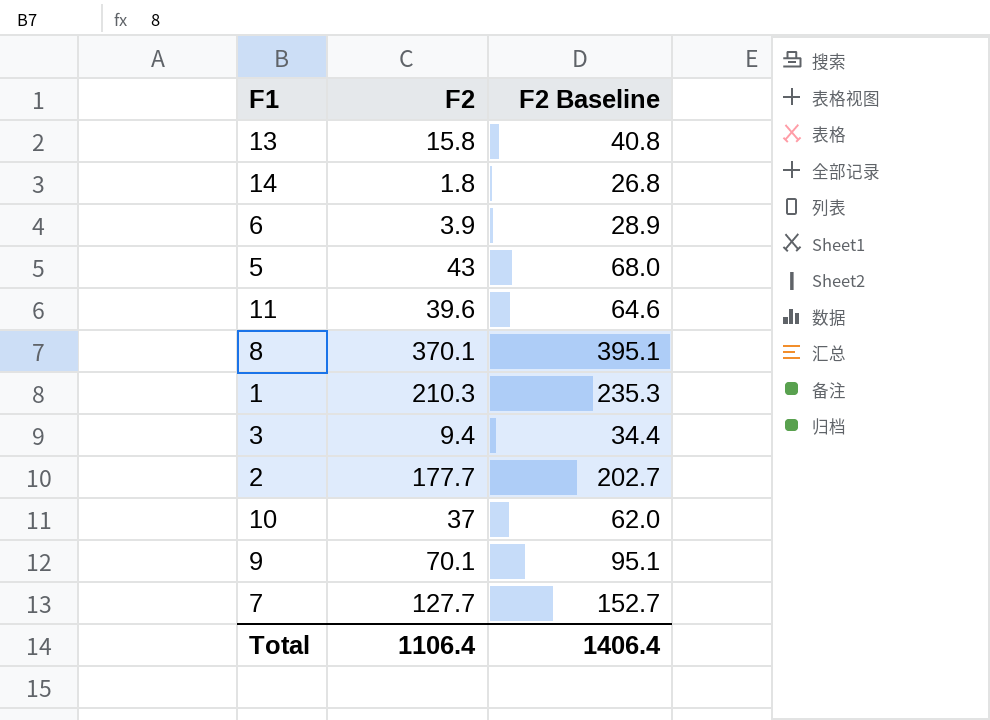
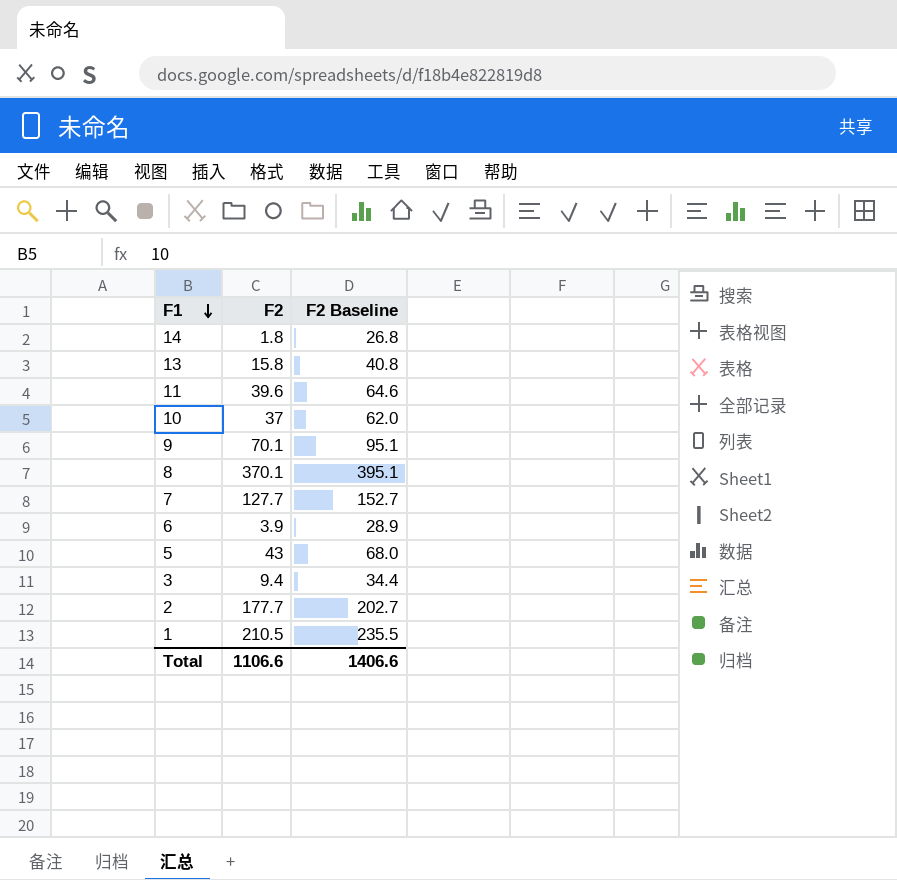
row order: none -> F1 descending
1 | F2: 210.3 -> 210.5
1 | F2 Baseline: 235.3 -> 235.5
Total | F2: 1106.4 -> 1106.6
Total | F2 Baseline: 1406.4 -> 1406.6

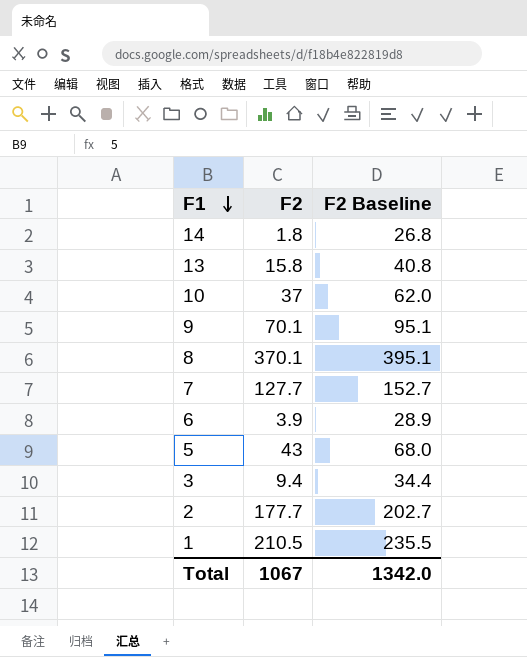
row 11: 39.6 | 64.6 -> none
Total | F2: 1106.6 -> 1067
Total | F2 Baseline: 1406.6 -> 1342.0

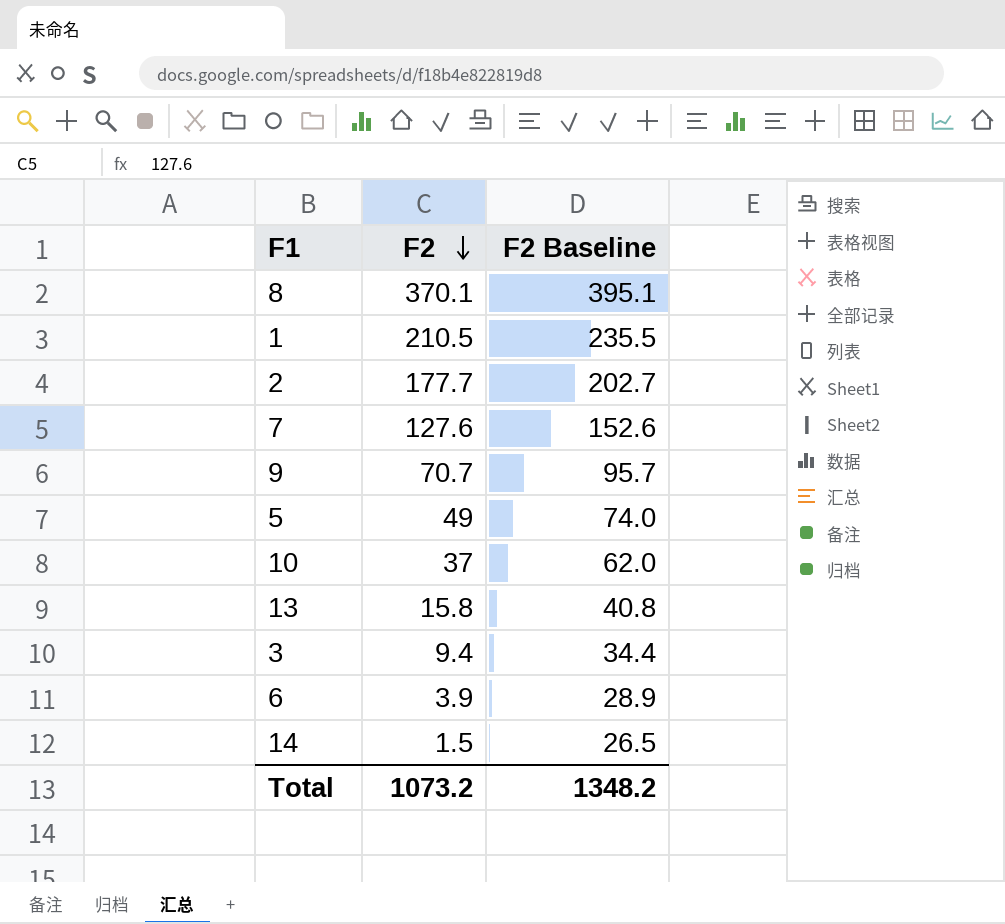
row order: F1 descending -> F2 descending
7 | F2: 127.7 -> 127.6
7 | F2 Baseline: 152.7 -> 152.6
9 | F2: 70.1 -> 70.7
9 | F2 Baseline: 95.1 -> 95.7
5 | F2: 43 -> 49
5 | F2 Baseline: 68.0 -> 74.0
14 | F2: 1.8 -> 1.5
14 | F2 Baseline: 26.8 -> 26.5
Total | F2: 1067 -> 1073.2
Total | F2 Baseline: 1342.0 -> 1348.2

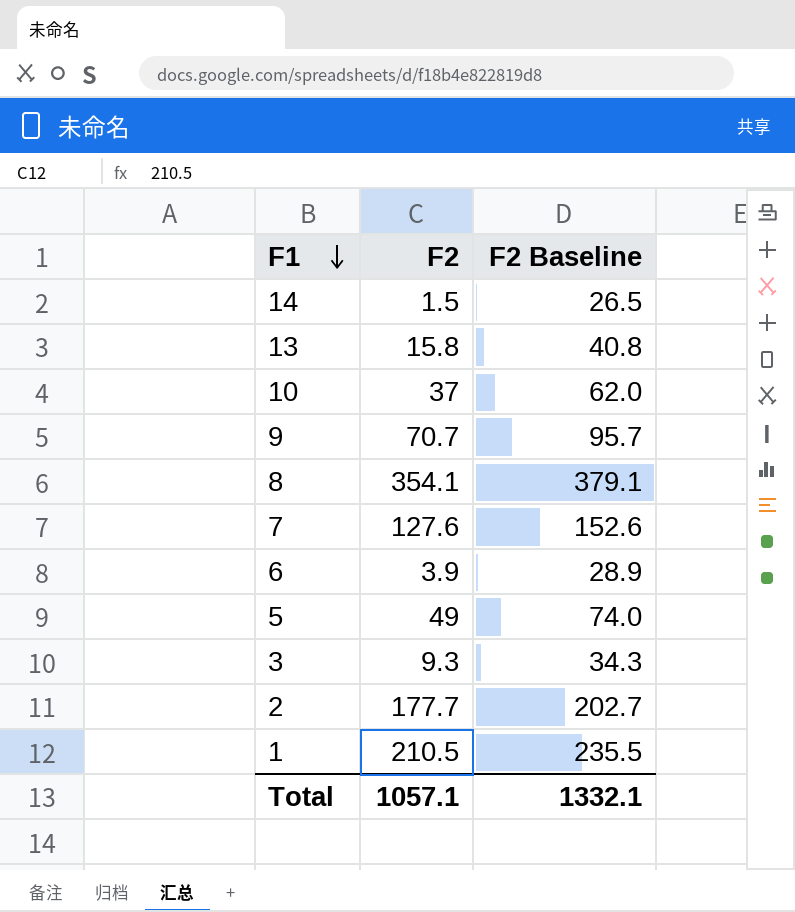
row order: F2 descending -> F1 descending
8 | F2: 370.1 -> 354.1
8 | F2 Baseline: 395.1 -> 379.1
3 | F2: 9.4 -> 9.3
3 | F2 Baseline: 34.4 -> 34.3
Total | F2: 1073.2 -> 1057.1
Total | F2 Baseline: 1348.2 -> 1332.1

